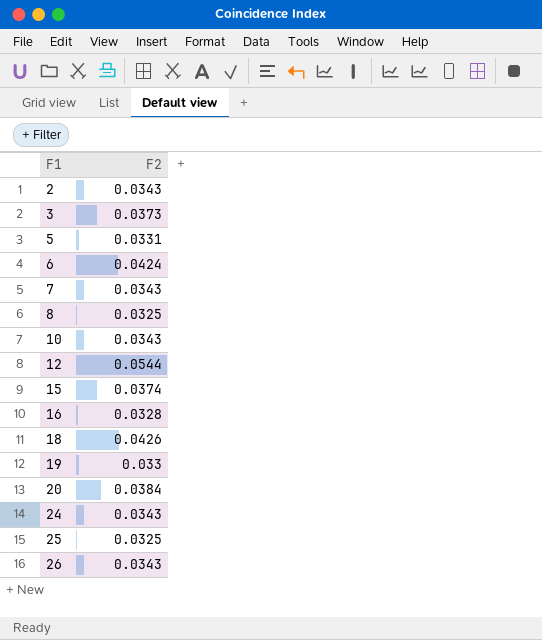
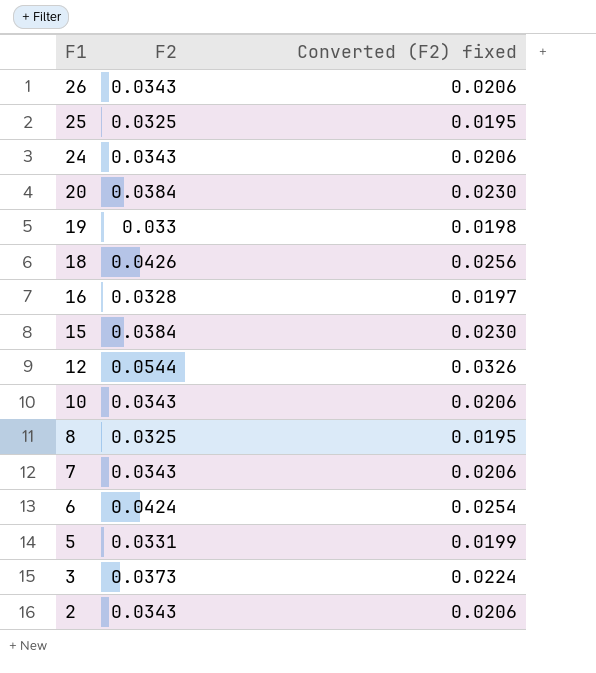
row order: F1 ascending -> F1 descending
column Converted (F2) fixed | formula: none -> [F2] * 0.6
15 | F2: 0.0374 -> 0.0384

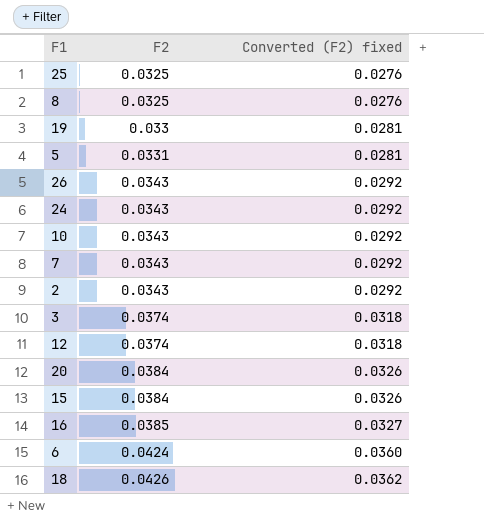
row order: F1 descending -> F2 ascending
column Converted (F2) fixed | formula: [F2] * 0.6 -> [F2] * 0.85
3 | F2: 0.0373 -> 0.0374
12 | F2: 0.0544 -> 0.0374
16 | F2: 0.0328 -> 0.0385

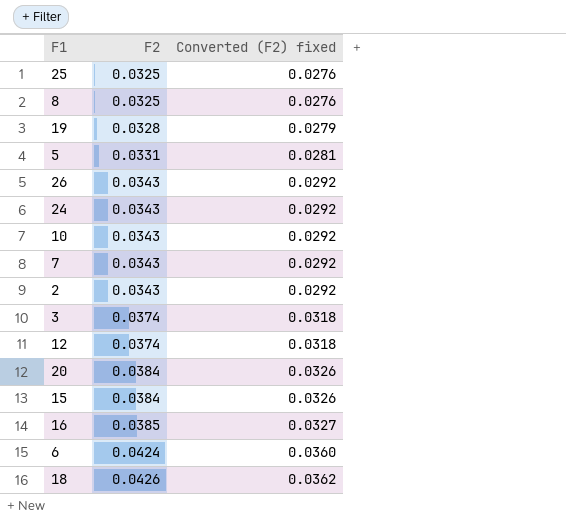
19 | F2: 0.033 -> 0.0328
19 | Converted (F2) fixed: 0.0281 -> 0.0279

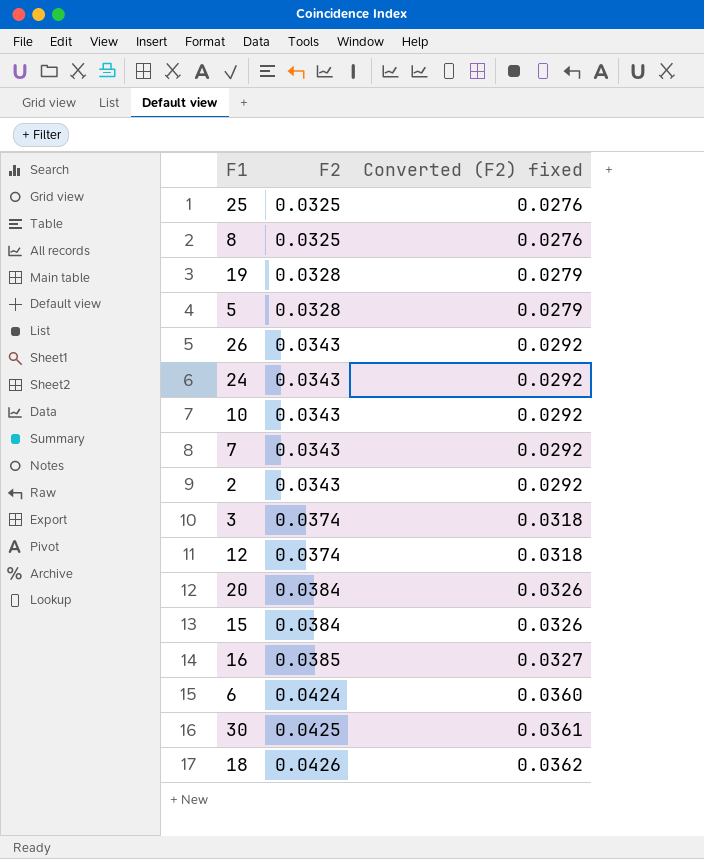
5 | F2: 0.0331 -> 0.0328
5 | Converted (F2) fixed: 0.0281 -> 0.0279
row 30: none -> 0.0425 | 0.0361

